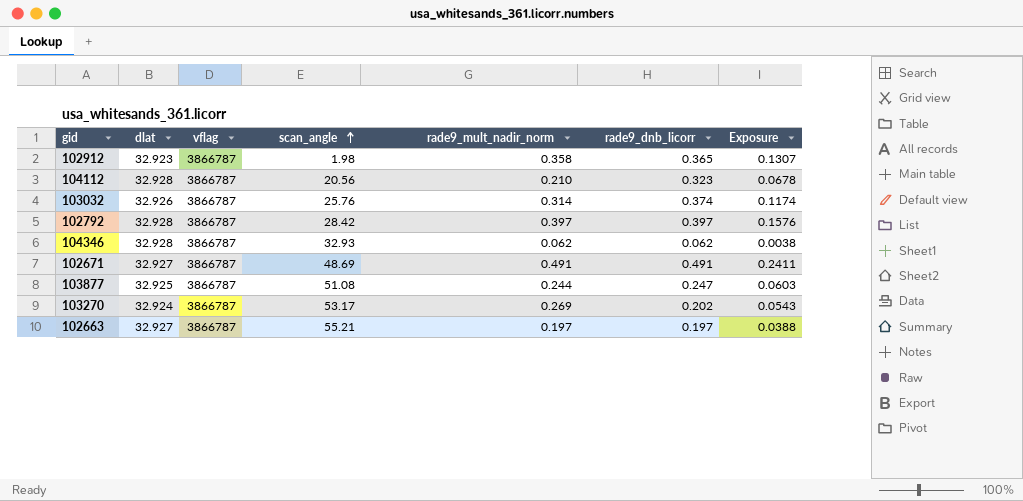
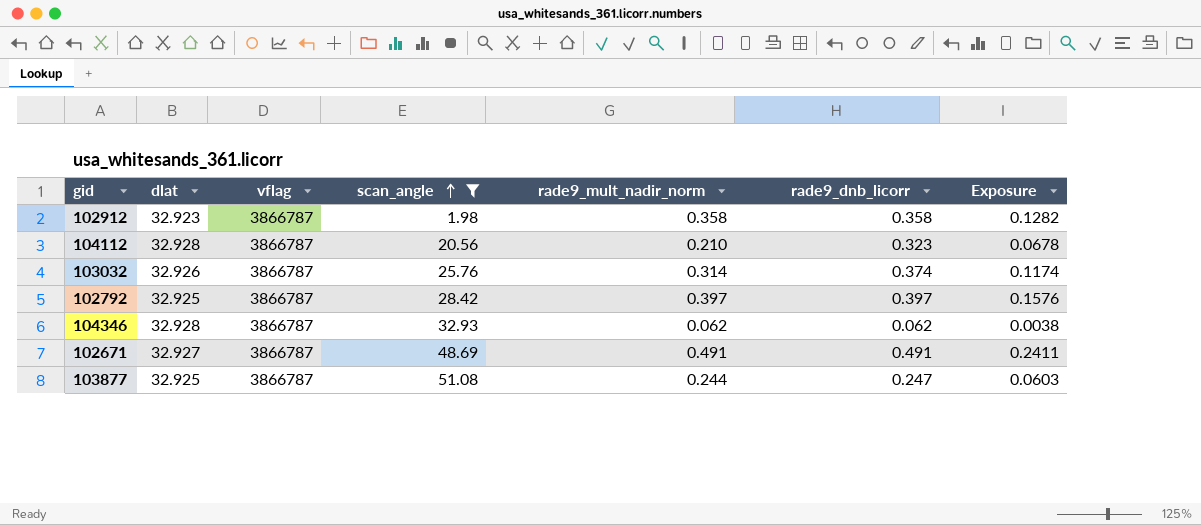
filter: none -> scan_angle <= 51.08
102912 | rade9_dnb_licorr: 0.365 -> 0.358
102912 | Exposure: 0.1307 -> 0.1282
102792 | dlat: 32.928 -> 32.925

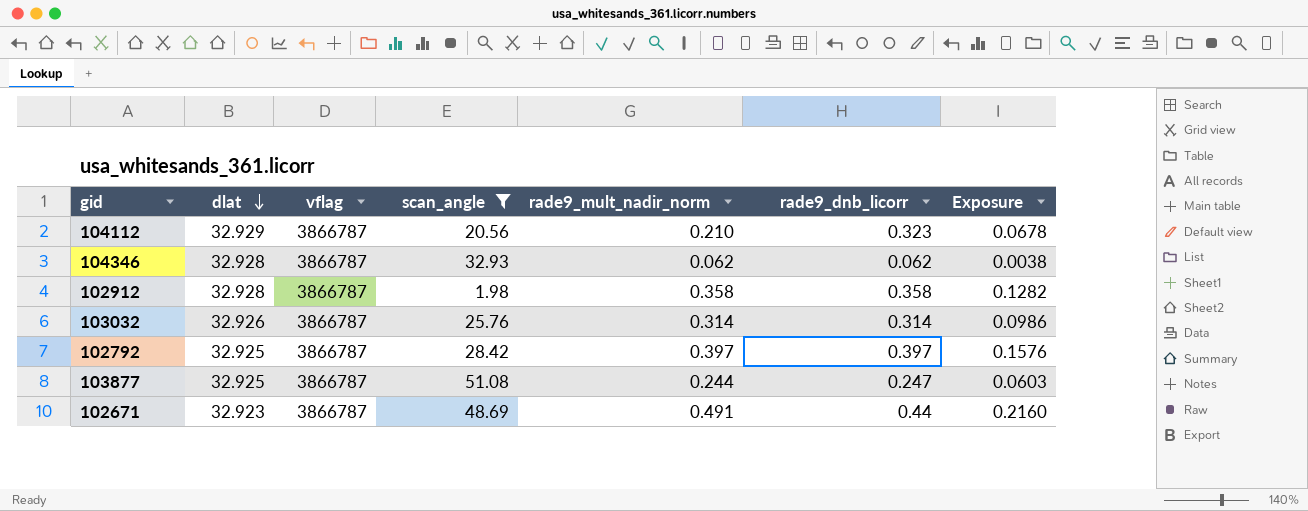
row order: scan_angle ascending -> dlat descending
104112 | dlat: 32.928 -> 32.929
102912 | dlat: 32.923 -> 32.928
103032 | rade9_dnb_licorr: 0.374 -> 0.314
103032 | Exposure: 0.1174 -> 0.0986
102671 | dlat: 32.927 -> 32.923
102671 | rade9_dnb_licorr: 0.491 -> 0.44
102671 | Exposure: 0.2411 -> 0.2160

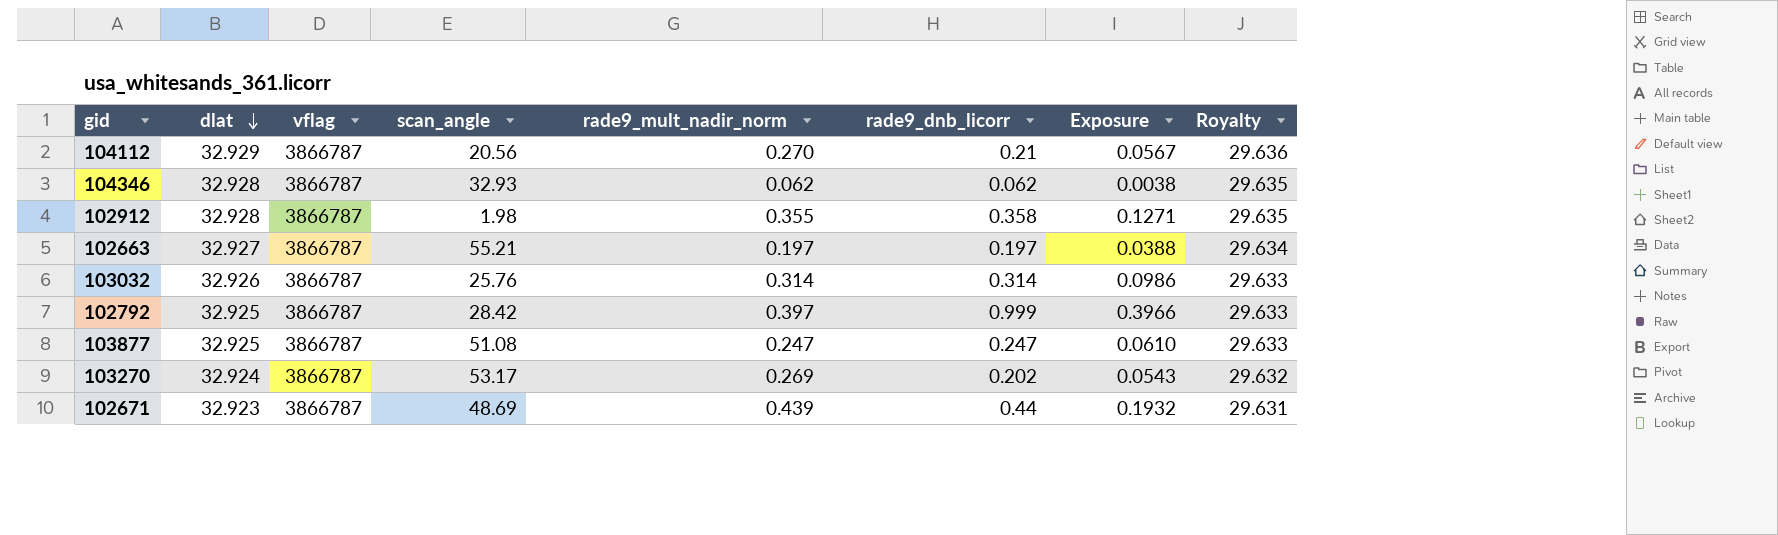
filter: scan_angle <= 51.08 -> none
column Royalty | formula: none -> [dlat] * 0.9
104112 | rade9_mult_nadir_norm: 0.210 -> 0.270
104112 | rade9_dnb_licorr: 0.323 -> 0.21
104112 | Exposure: 0.0678 -> 0.0567
102912 | rade9_mult_nadir_norm: 0.358 -> 0.355
102912 | Exposure: 0.1282 -> 0.1271
102792 | rade9_dnb_licorr: 0.397 -> 0.999
102792 | Exposure: 0.1576 -> 0.3966
103877 | rade9_mult_nadir_norm: 0.244 -> 0.247
103877 | Exposure: 0.0603 -> 0.0610
102671 | rade9_mult_nadir_norm: 0.491 -> 0.439
102671 | Exposure: 0.2160 -> 0.1932

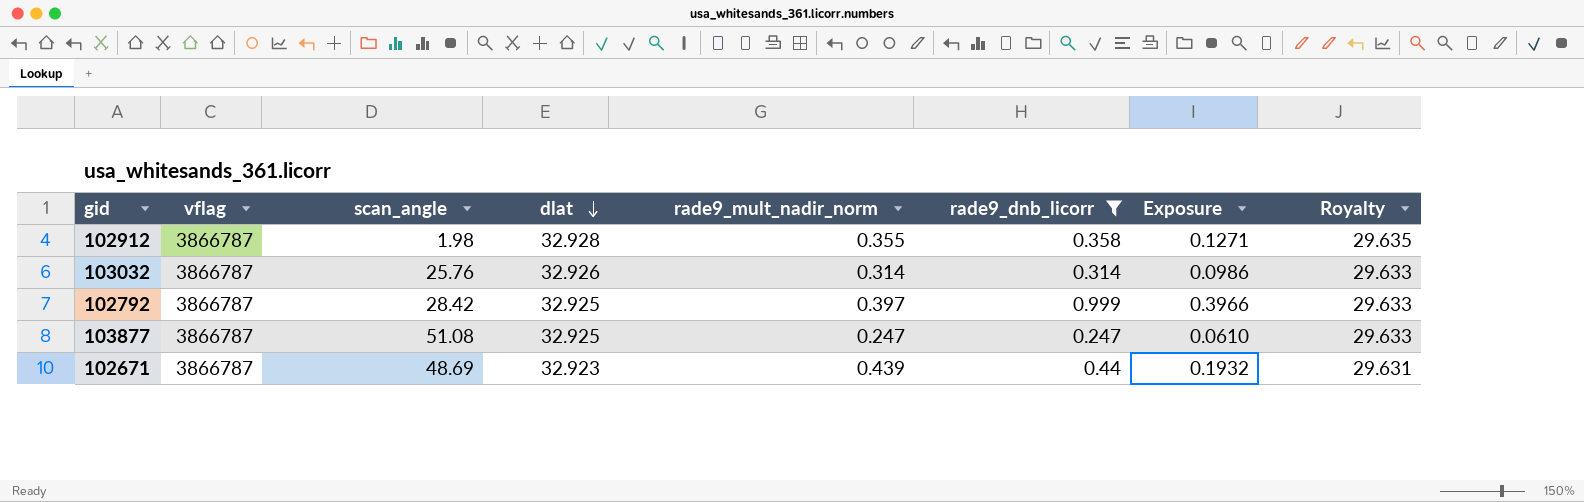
filter: none -> rade9_dnb_licorr >= 0.247
column dlat | position: 2 -> 4

